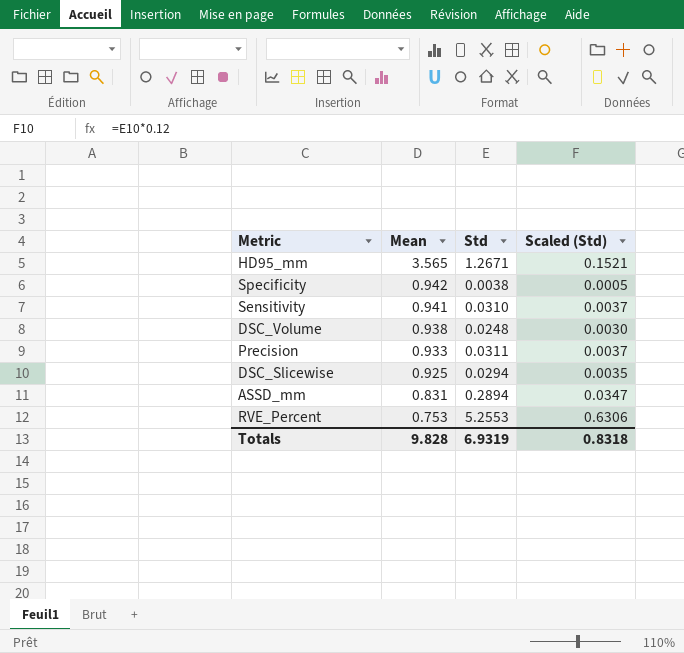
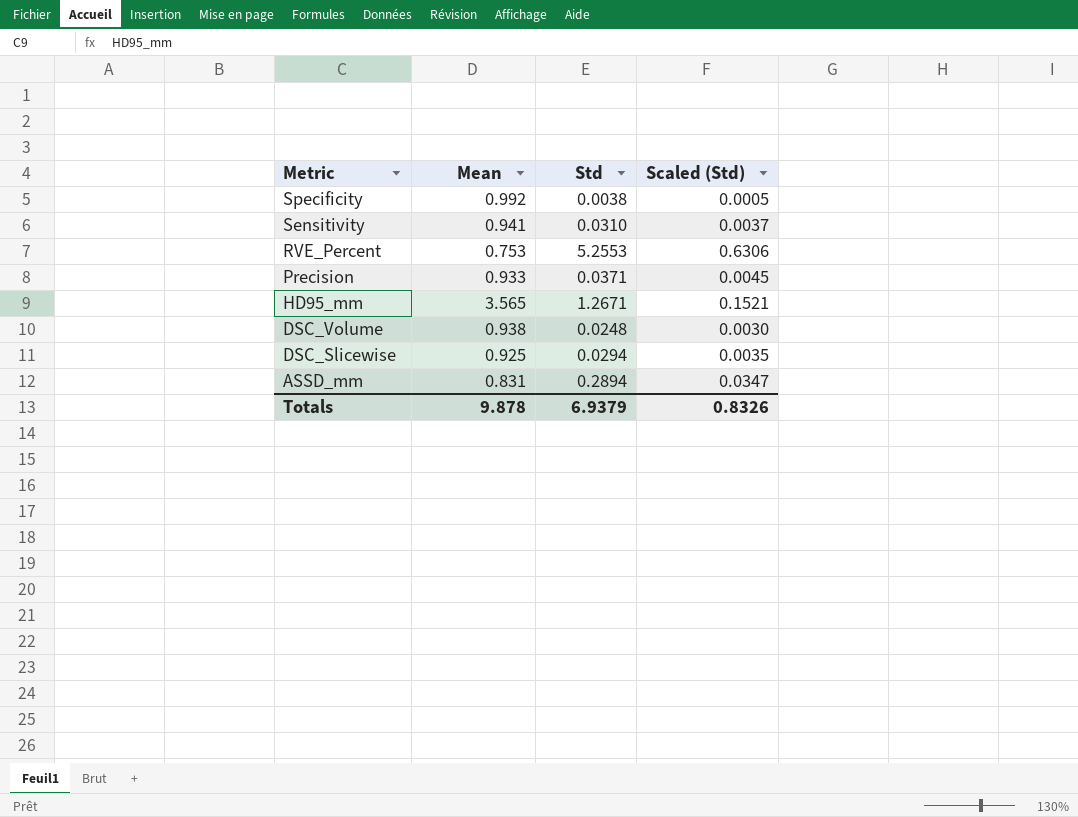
row order: Mean descending -> Metric descending
Specificity | Mean: 0.942 -> 0.992
Precision | Std: 0.0311 -> 0.0371
Precision | Scaled (Std): 0.0037 -> 0.0045
Totals | Mean: 9.828 -> 9.878
Totals | Std: 6.9319 -> 6.9379
Totals | Scaled (Std): 0.8318 -> 0.8326

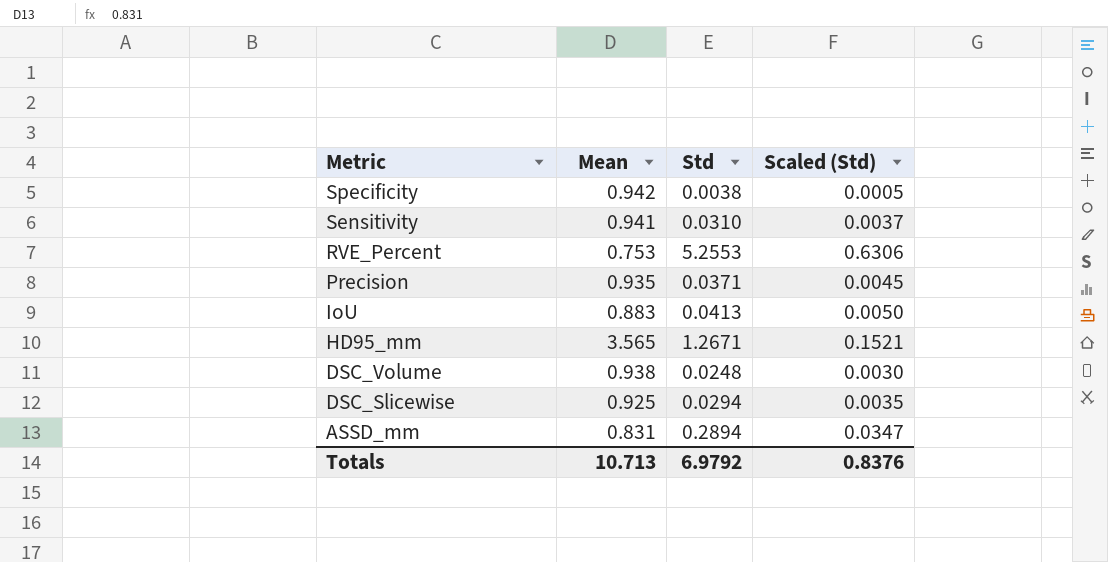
Specificity | Mean: 0.992 -> 0.942
Precision | Mean: 0.933 -> 0.935
row IoU: none -> 0.883 | 0.0413 | 0.0050
Totals | Mean: 9.878 -> 10.713
Totals | Std: 6.9379 -> 6.9792
Totals | Scaled (Std): 0.8326 -> 0.8376

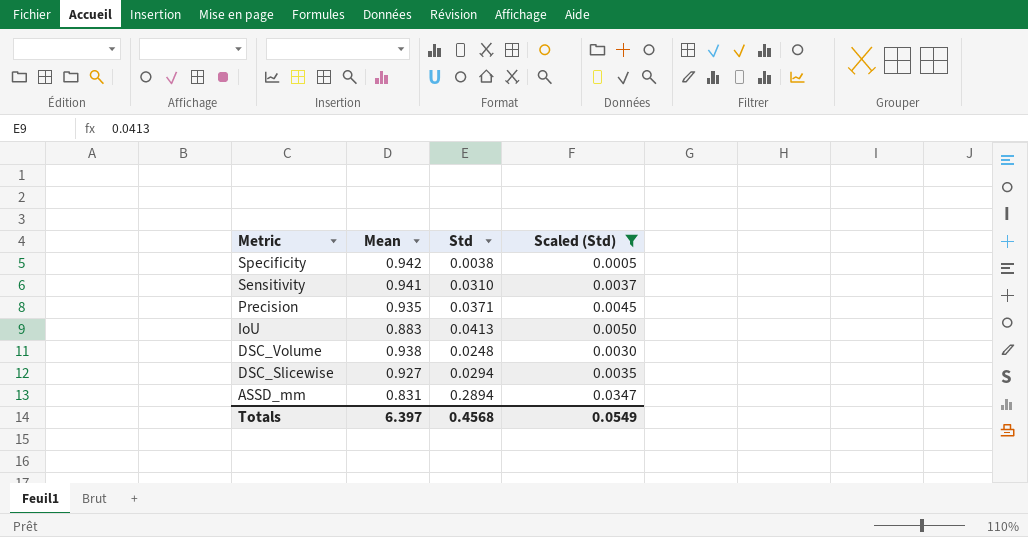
filter: none -> Scaled (Std) <= 0.0347
DSC_Slicewise | Mean: 0.925 -> 0.927
Totals | Mean: 10.713 -> 6.397
Totals | Std: 6.9792 -> 0.4568
Totals | Scaled (Std): 0.8376 -> 0.0549

